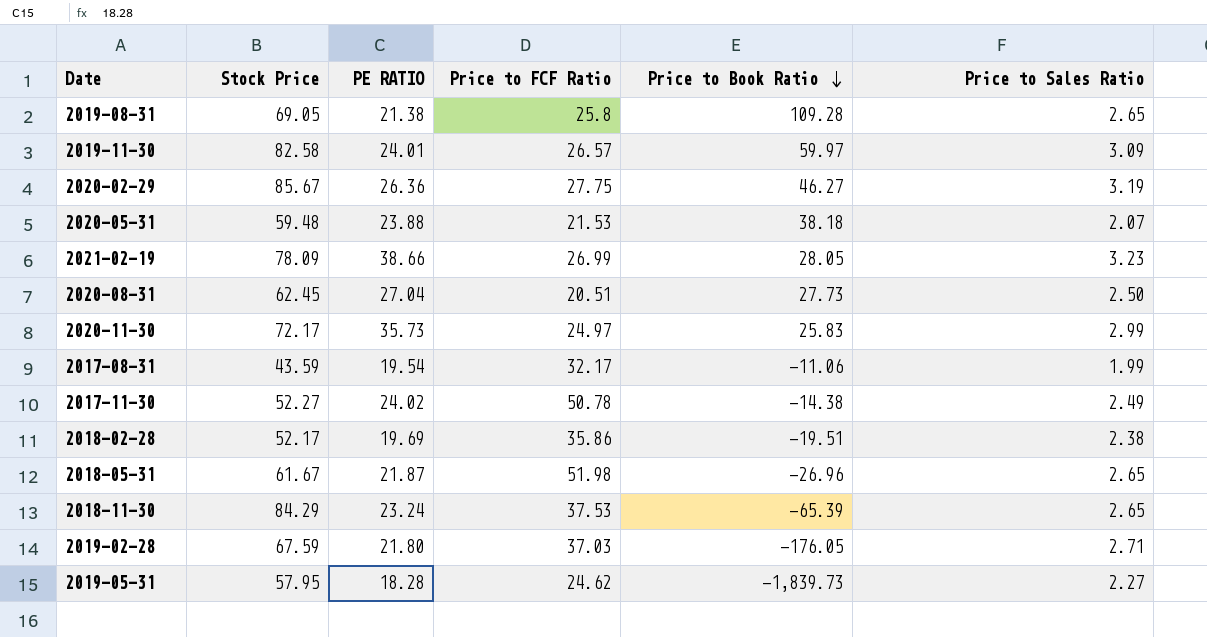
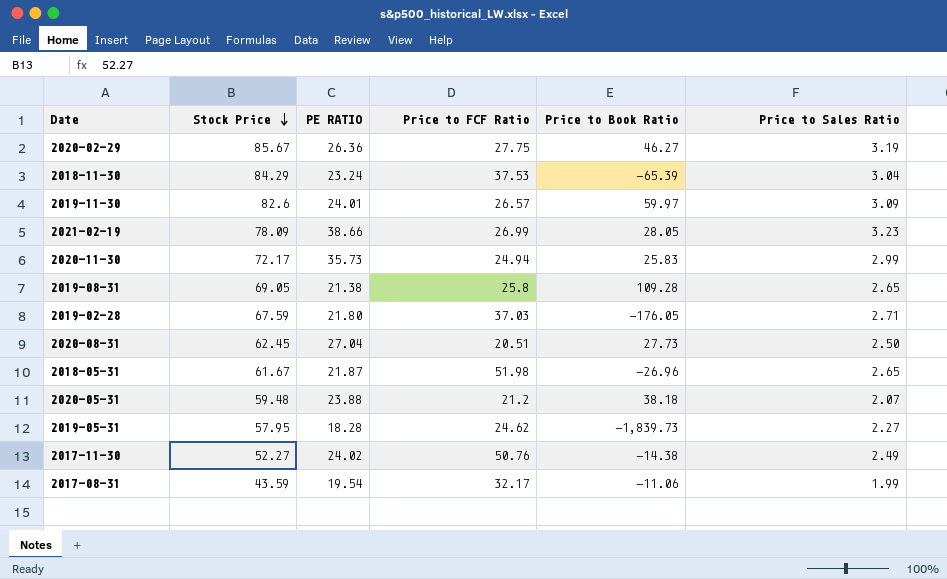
row order: Price to Book Ratio descending -> Stock Price descending
row 2018-02-28: 52.17 | 19.69 | 35.86 | -19.51 | 2.38 -> none
2018-11-30 | Price to Sales Ratio: 2.65 -> 3.04
2019-11-30 | Stock Price: 82.58 -> 82.6
2020-11-30 | Price to FCF Ratio: 24.97 -> 24.94
2020-05-31 | Price to FCF Ratio: 21.53 -> 21.2
2017-11-30 | Price to FCF Ratio: 50.78 -> 50.76

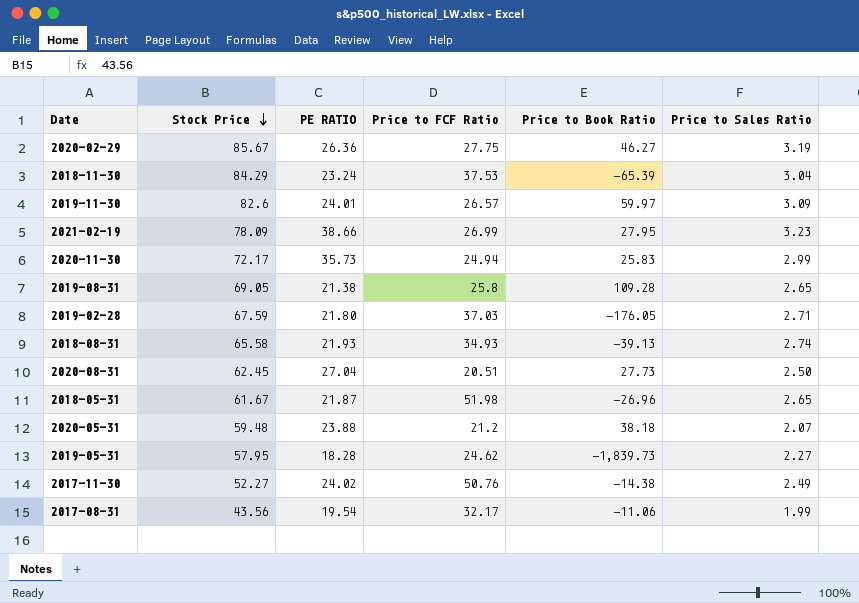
2021-02-19 | Price to Book Ratio: 28.05 -> 27.95
row 2018-08-31: none -> 65.58 | 21.93 | 34.93 | -39.13 | 2.74
2017-08-31 | Stock Price: 43.59 -> 43.56

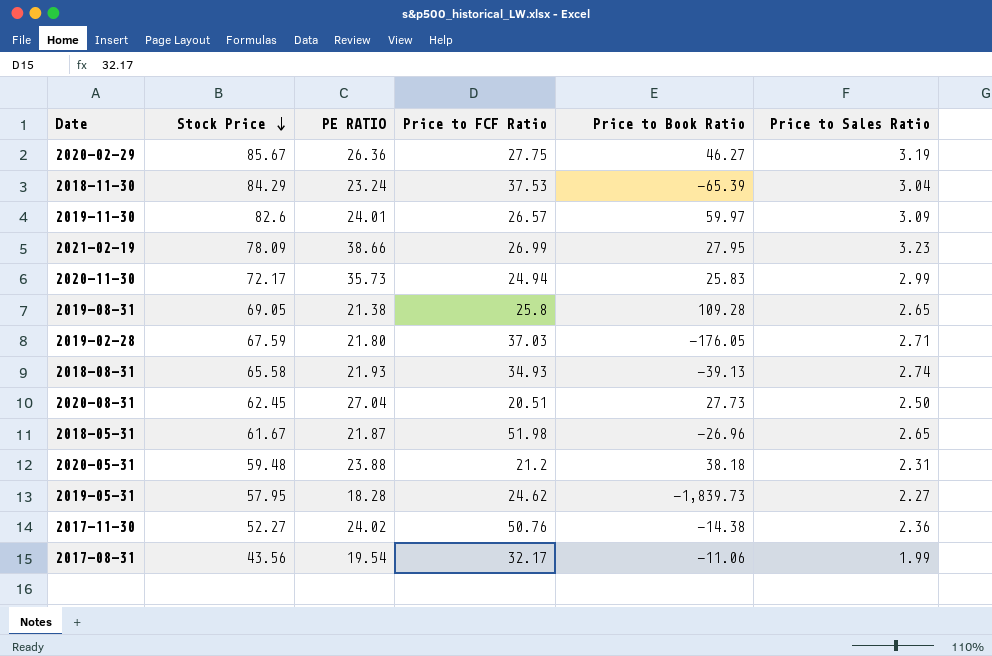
2020-05-31 | Price to Sales Ratio: 2.07 -> 2.31
2017-11-30 | Price to Sales Ratio: 2.49 -> 2.36

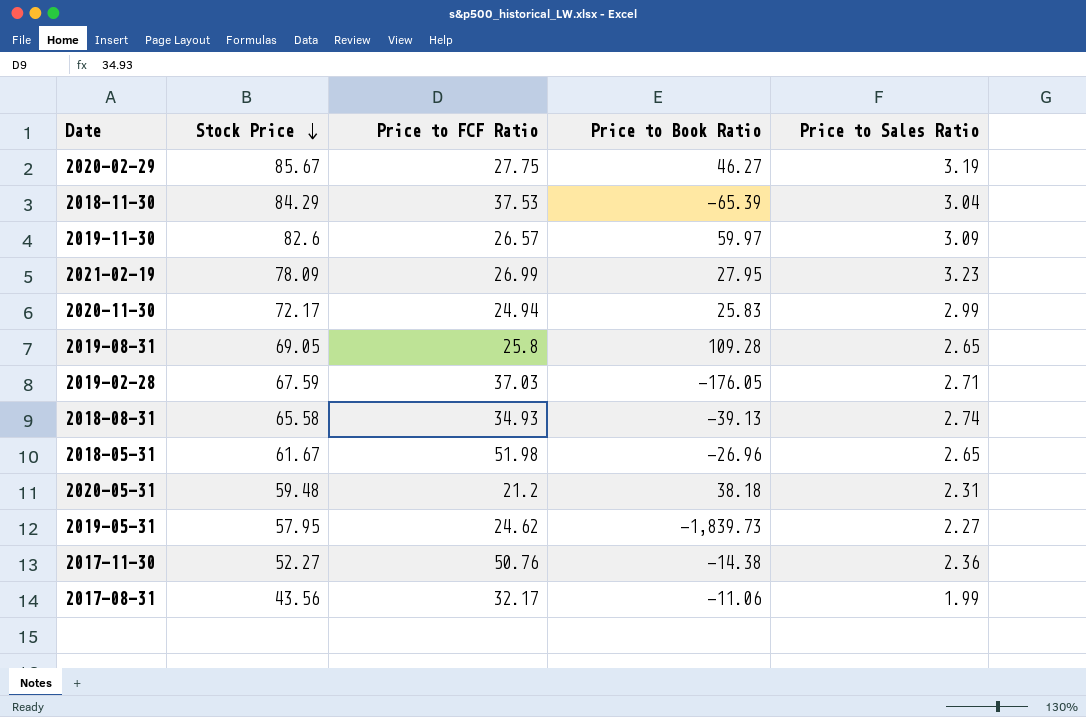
column PE RATIO | position: 3 -> none
row 2020-08-31: 62.45 | 27.04 | 20.51 | 27.73 | 2.50 -> none

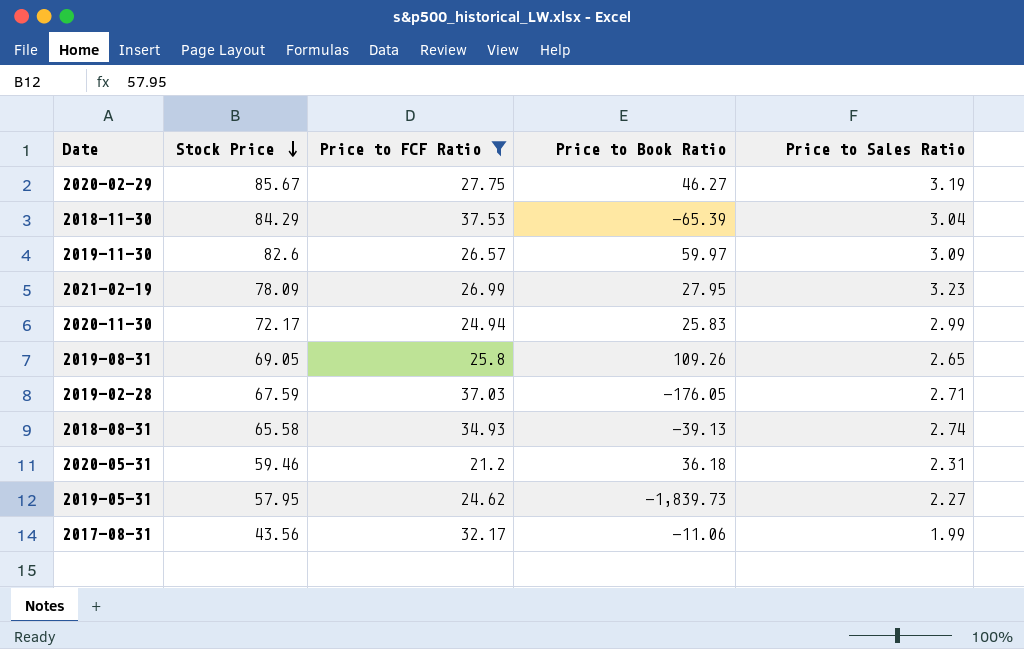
filter: none -> Price to FCF Ratio <= 37.53
2019-08-31 | Price to Book Ratio: 109.28 -> 109.26
2020-05-31 | Stock Price: 59.48 -> 59.46
2020-05-31 | Price to Book Ratio: 38.18 -> 36.18

